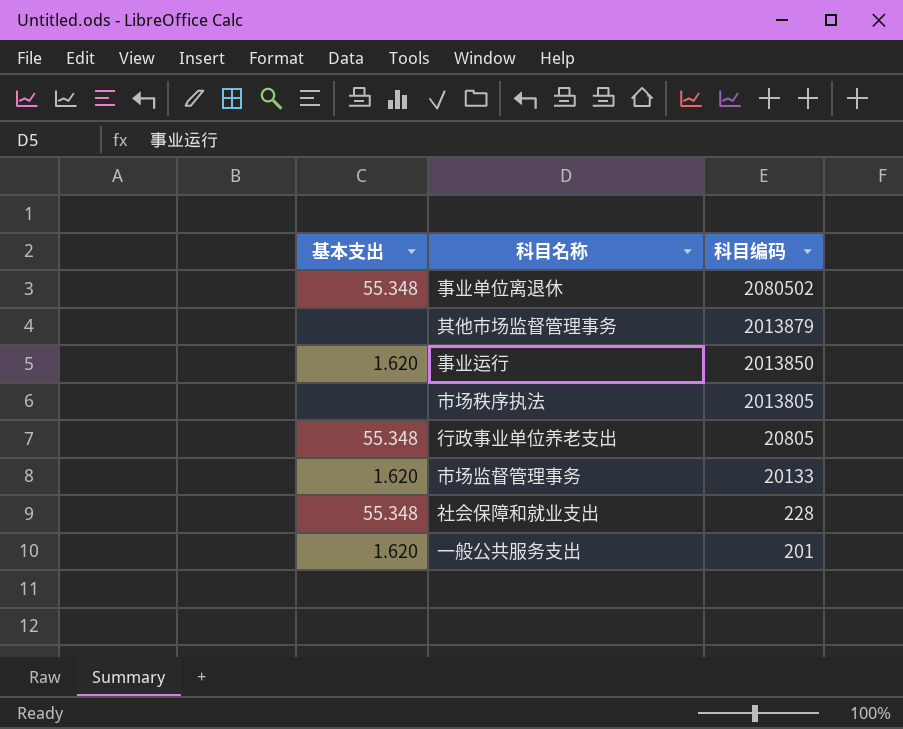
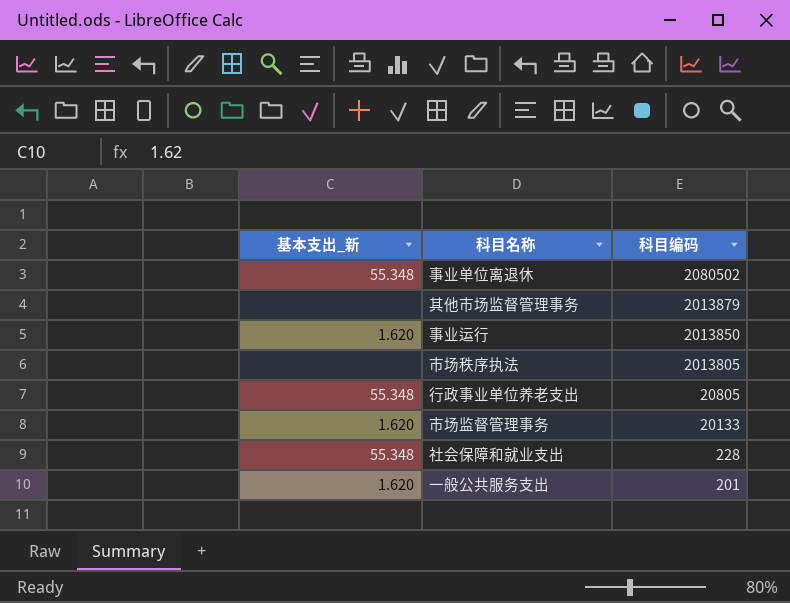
column name: 基本支出 -> 基本支出_新

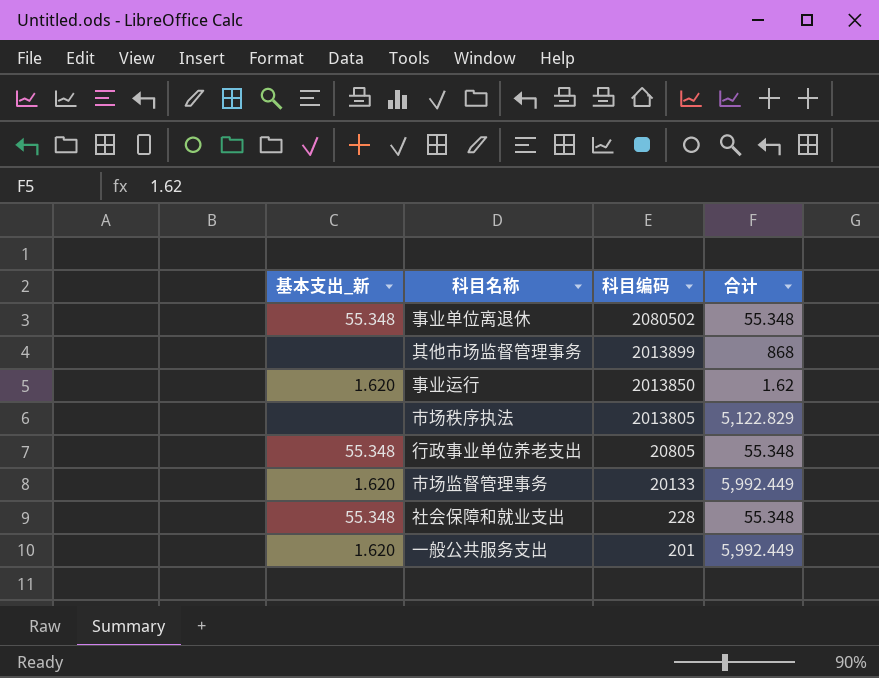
column 合计 | position: none -> 4
其他市场监督管理事务 | 科目编码: 2013879 -> 2013899

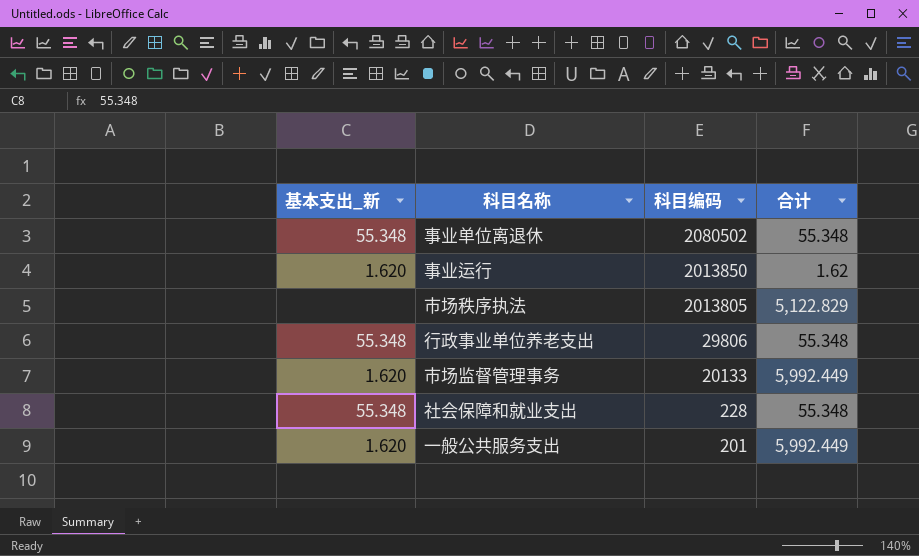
row 其他市场监督管理事务: none | 2013899 | 868 -> none
行政事业单位养老支出 | 科目编码: 20805 -> 29806

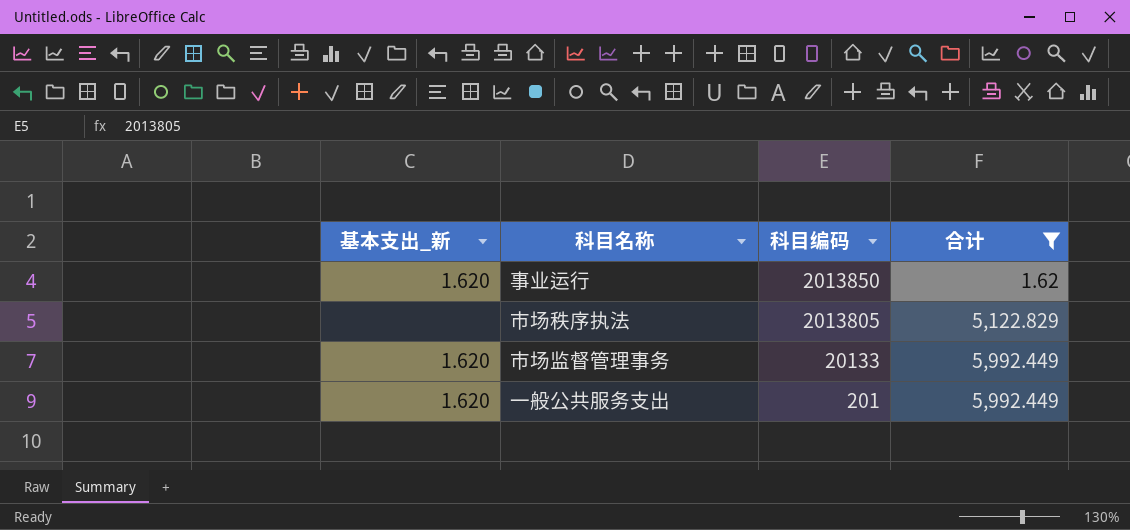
filter: none -> 合计 != 55.348

